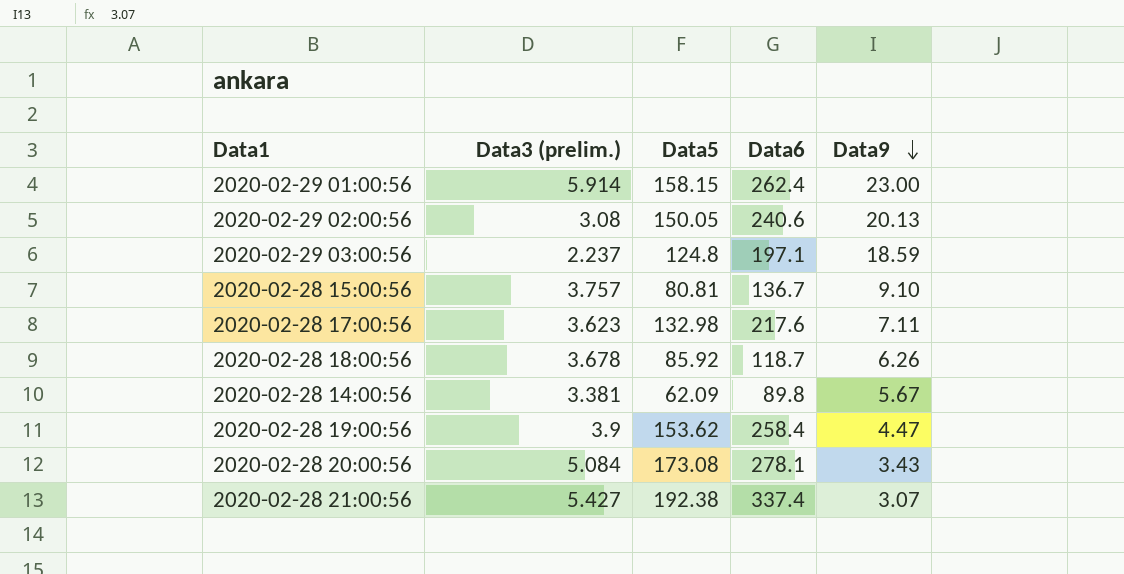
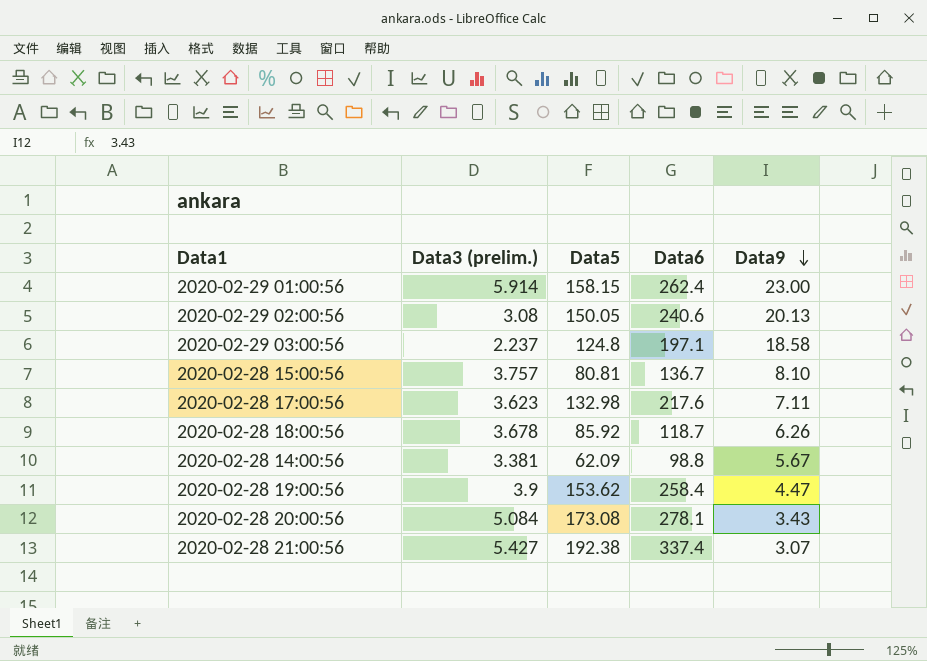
2020-02-29 03:00:56 | Data9: 18.59 -> 18.58
2020-02-28 15:00:56 | Data9: 9.10 -> 8.10
2020-02-28 14:00:56 | Data6: 89.8 -> 98.8

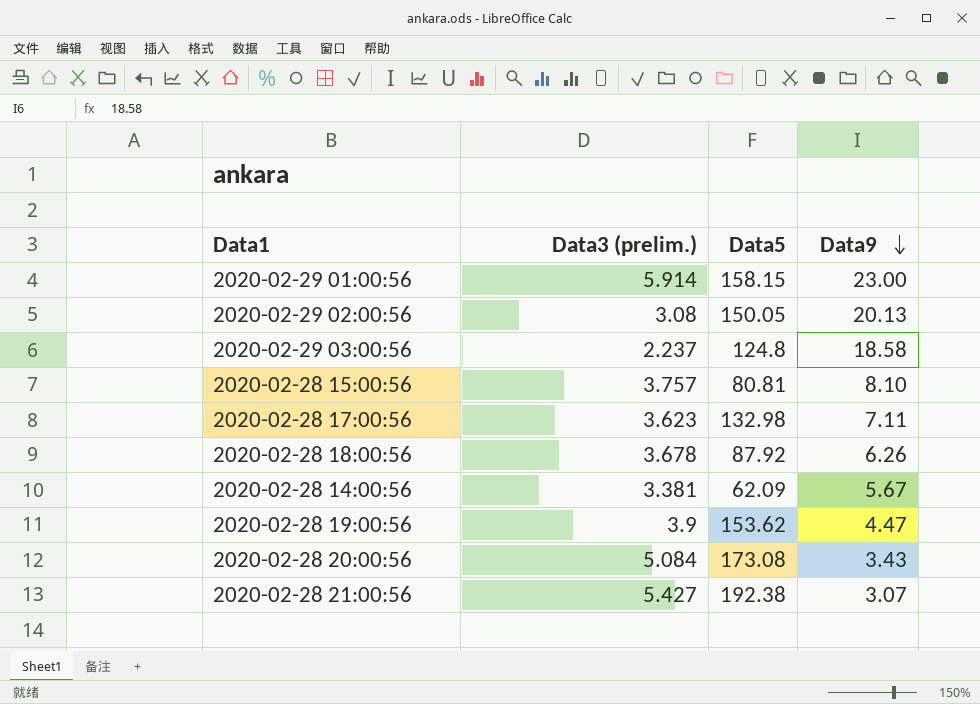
column Data6 | position: 4 -> none
2020-02-28 18:00:56 | Data5: 85.92 -> 87.92

